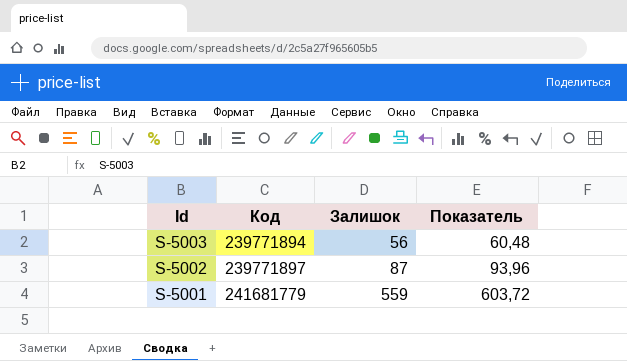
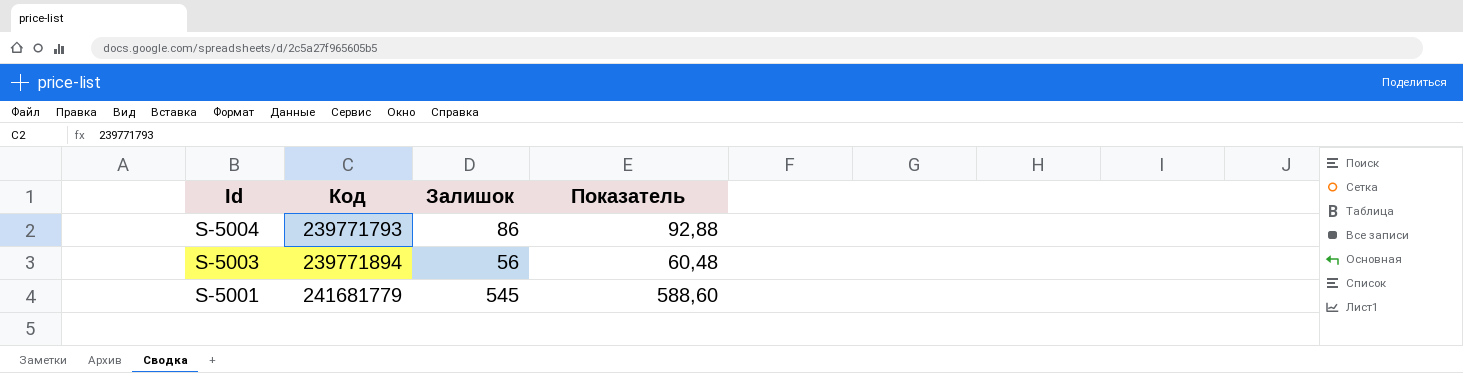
row S-5002: 239771897 | 87 | 93,96 -> none
row S-5004: none -> 239771793 | 86 | 92,88
S-5001 | Залишок: 559 -> 545
S-5001 | Показатель: 603,72 -> 588,60

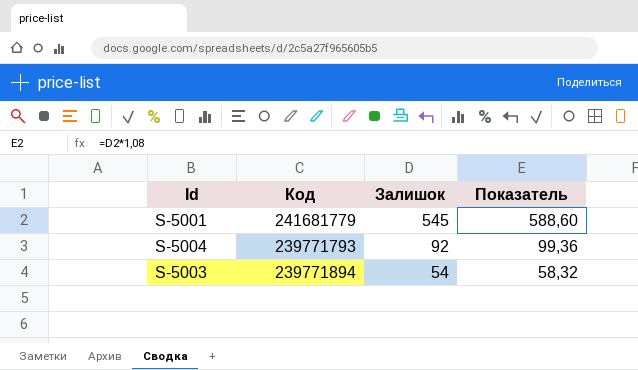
row order: Id descending -> Залишок descending
S-5004 | Залишок: 86 -> 92
S-5004 | Показатель: 92,88 -> 99,36
S-5003 | Залишок: 56 -> 54
S-5003 | Показатель: 60,48 -> 58,32

